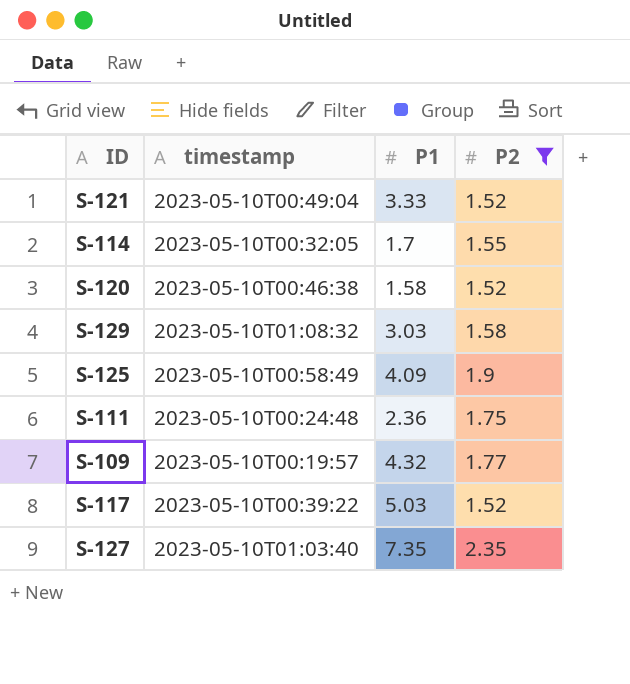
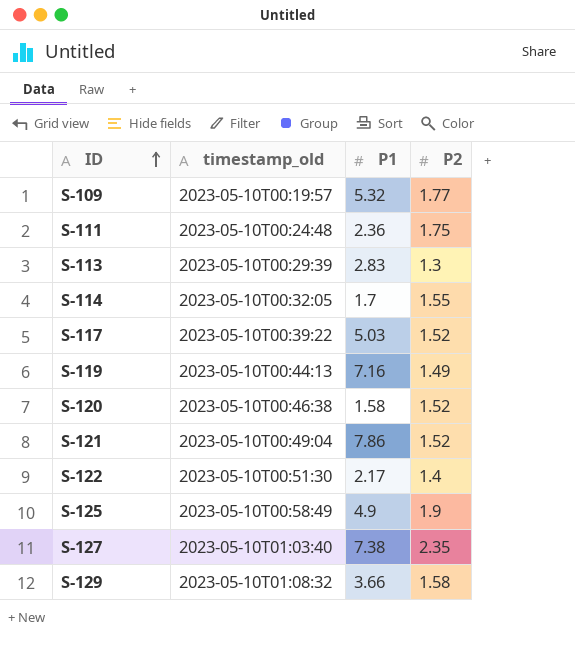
filter: P2 >= 1.52 -> none
row order: none -> ID ascending
column name: timestamp -> timestamp_old
S-109 | P1: 4.32 -> 5.32
S-121 | P1: 3.33 -> 7.86
S-125 | P1: 4.09 -> 4.9
S-127 | P1: 7.35 -> 7.38
S-129 | P1: 3.03 -> 3.66

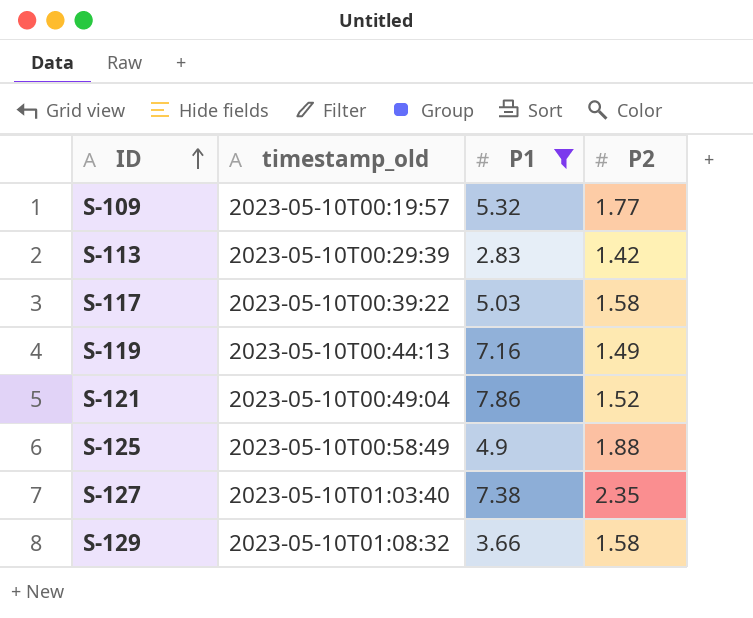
filter: none -> P1 >= 2.83
S-113 | P2: 1.3 -> 1.42
S-117 | P2: 1.52 -> 1.58
S-125 | P2: 1.9 -> 1.88

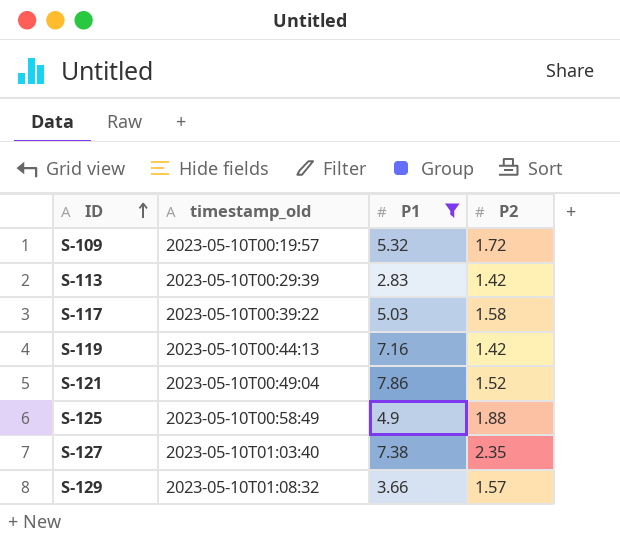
S-109 | P2: 1.77 -> 1.72
S-119 | P2: 1.49 -> 1.42
S-129 | P2: 1.58 -> 1.57

